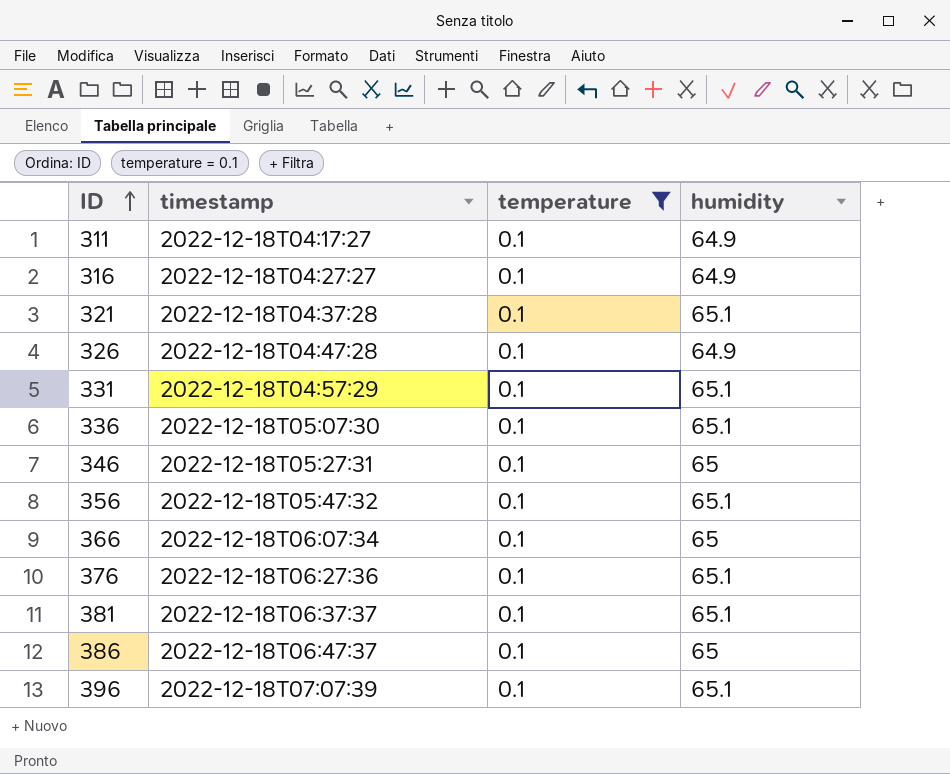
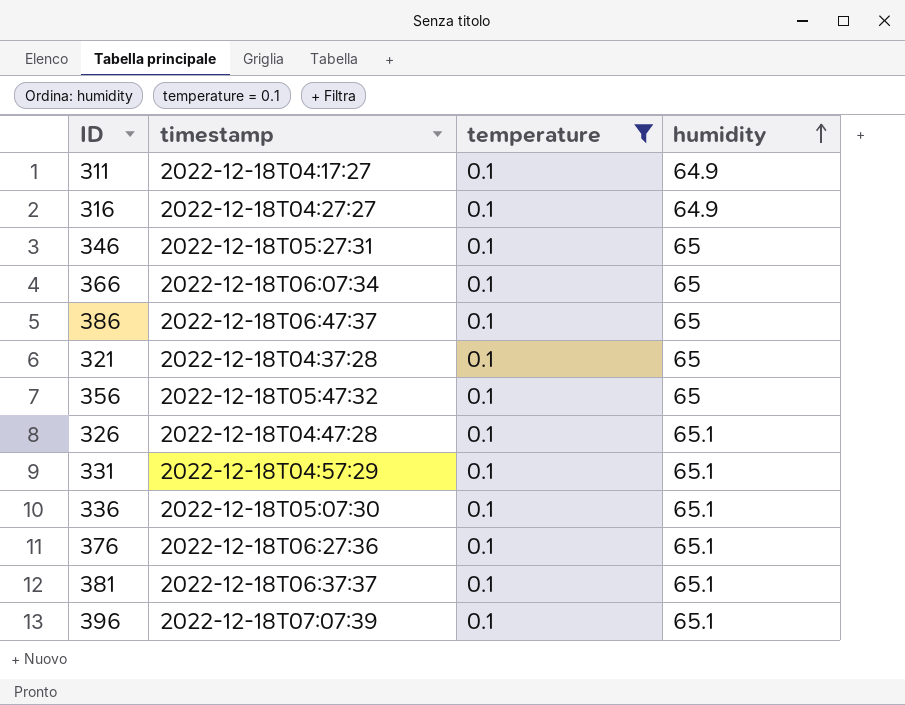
row order: ID ascending -> humidity ascending
321 | humidity: 65.1 -> 65
356 | humidity: 65.1 -> 65
326 | humidity: 64.9 -> 65.1

